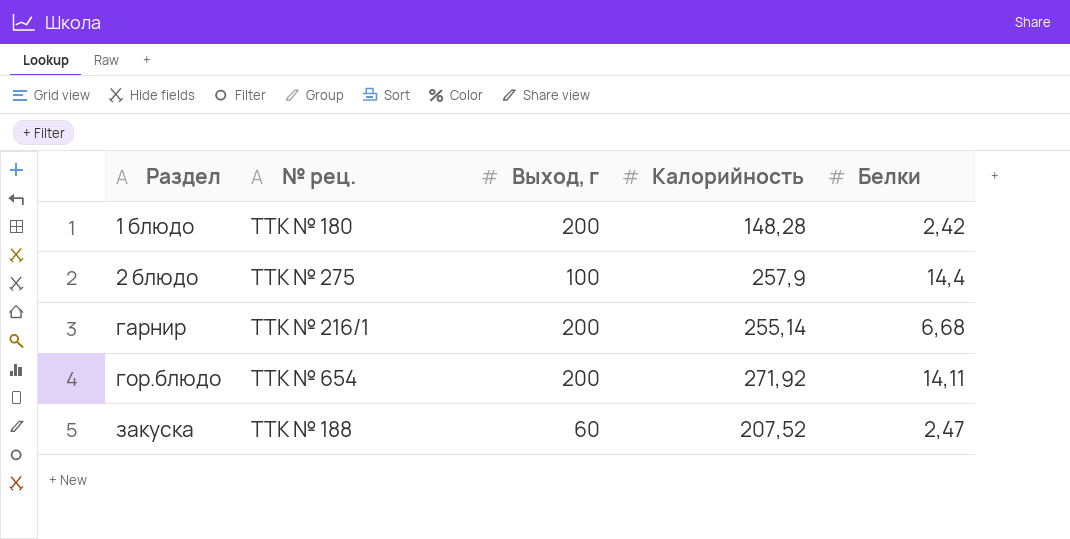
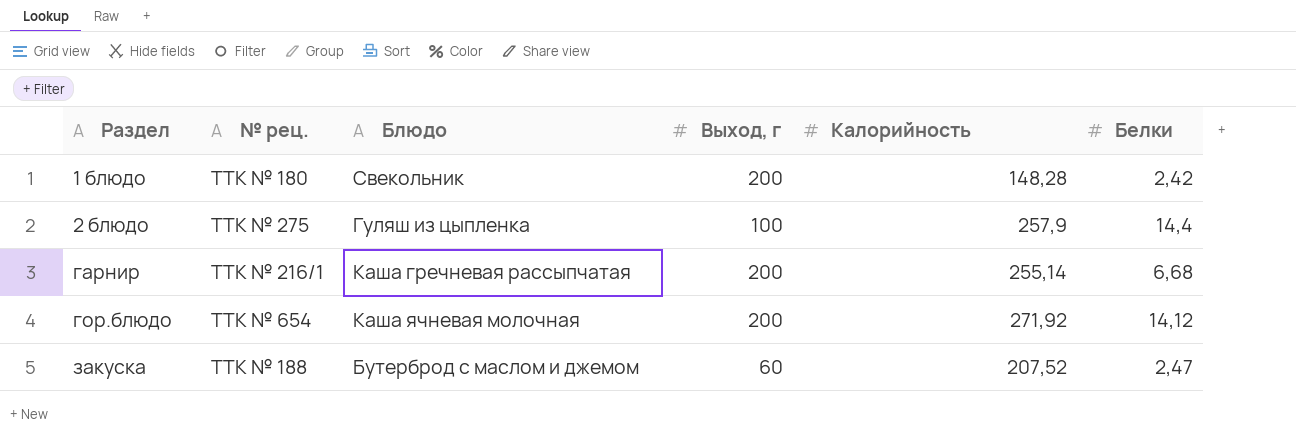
column Блюдо | position: none -> 3
гор.блюдо | Белки: 14,11 -> 14,12

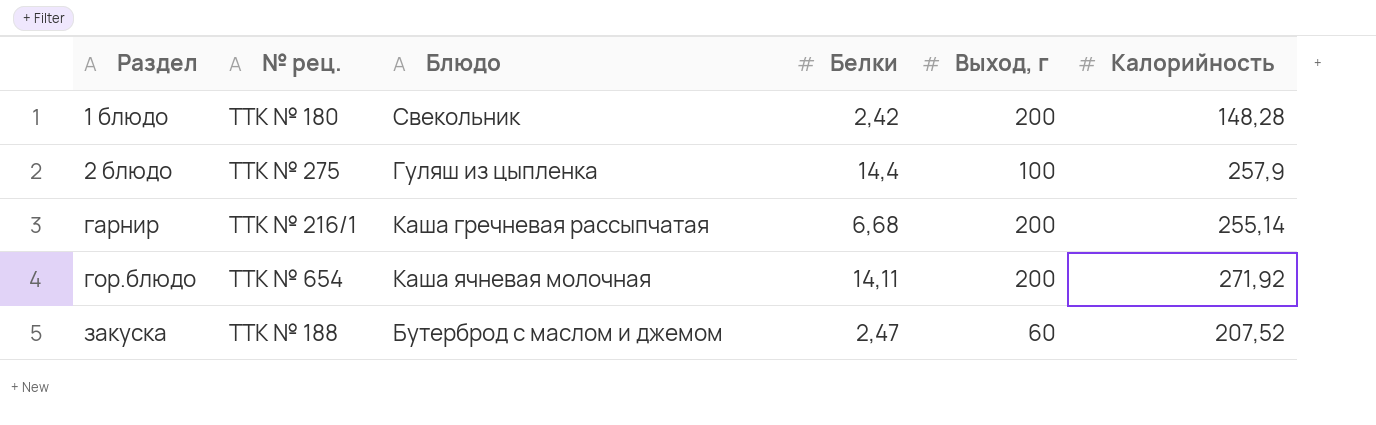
column Белки | position: 6 -> 4
гор.блюдо | Белки: 14,12 -> 14,11

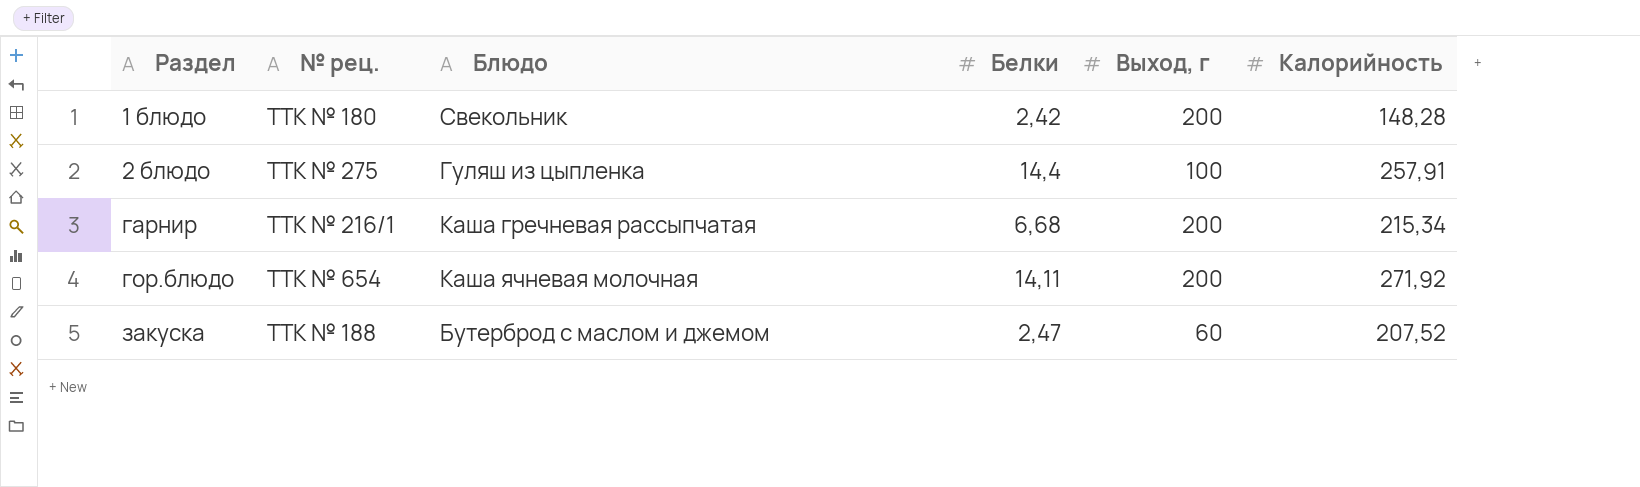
2 блюдо | Калорийность: 257,9 -> 257,91
гарнир | Калорийность: 255,14 -> 215,34

